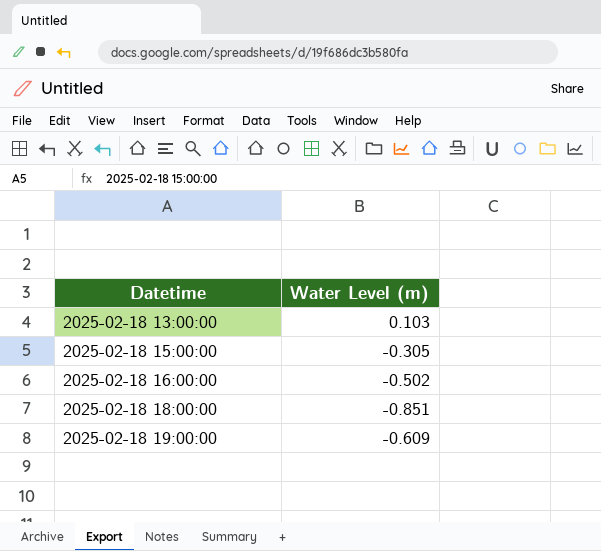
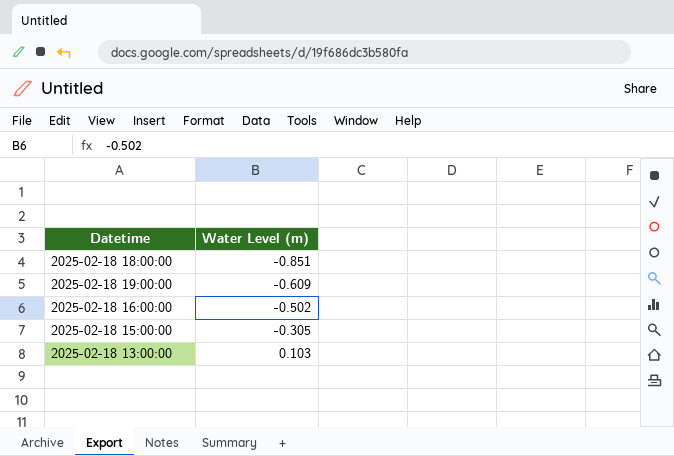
row order: Datetime ascending -> Water Level (m) ascending

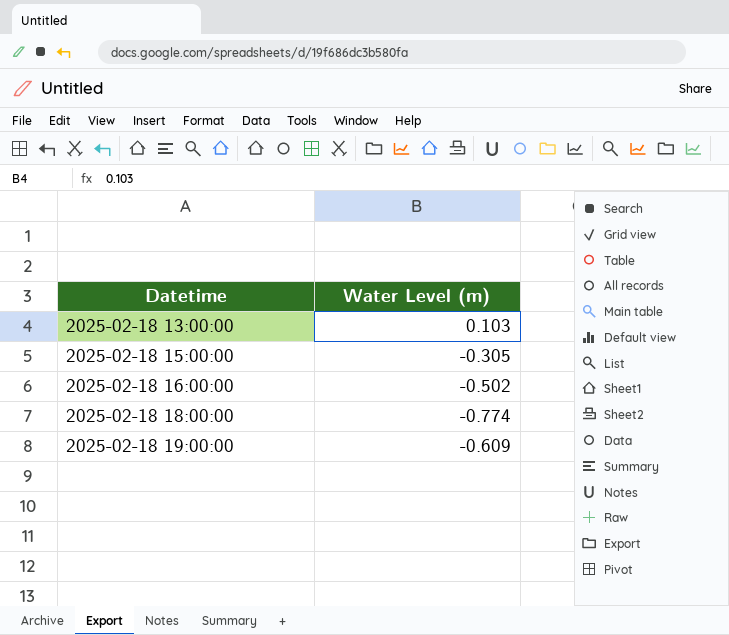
row order: Water Level (m) ascending -> Datetime ascending
2025-02-18 18:00:00 | Water Level (m): -0.851 -> -0.774

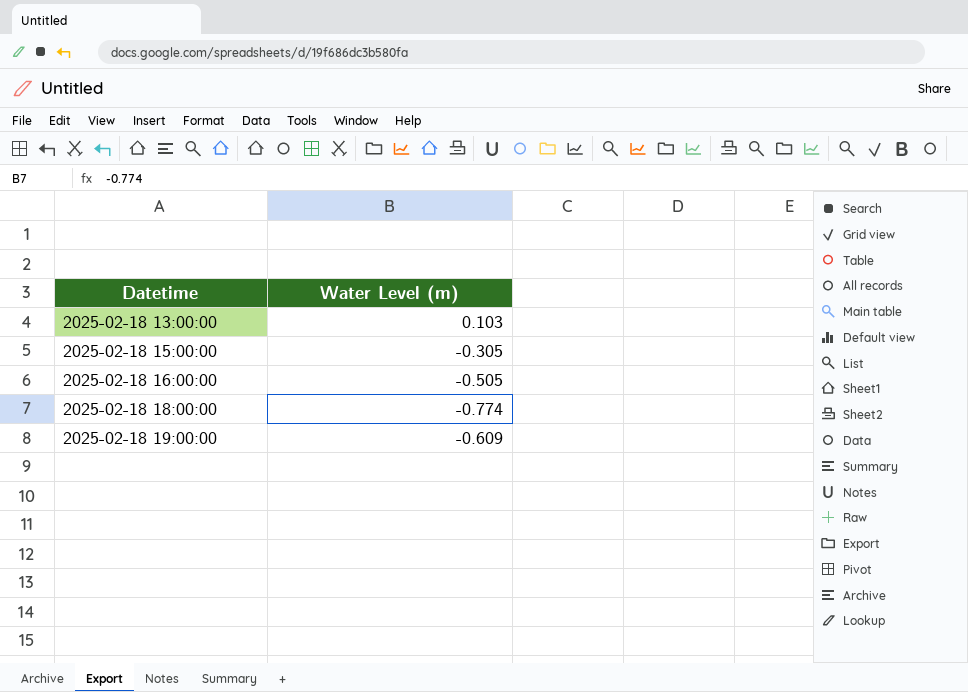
2025-02-18 16:00:00 | Water Level (m): -0.502 -> -0.505

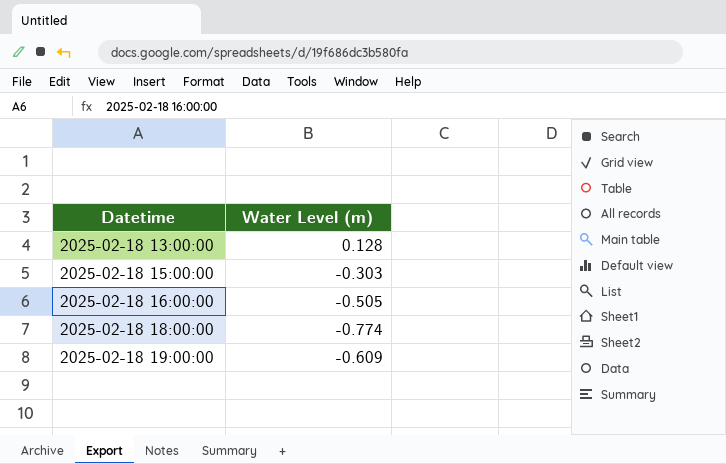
2025-02-18 13:00:00 | Water Level (m): 0.103 -> 0.128
2025-02-18 15:00:00 | Water Level (m): -0.305 -> -0.303

